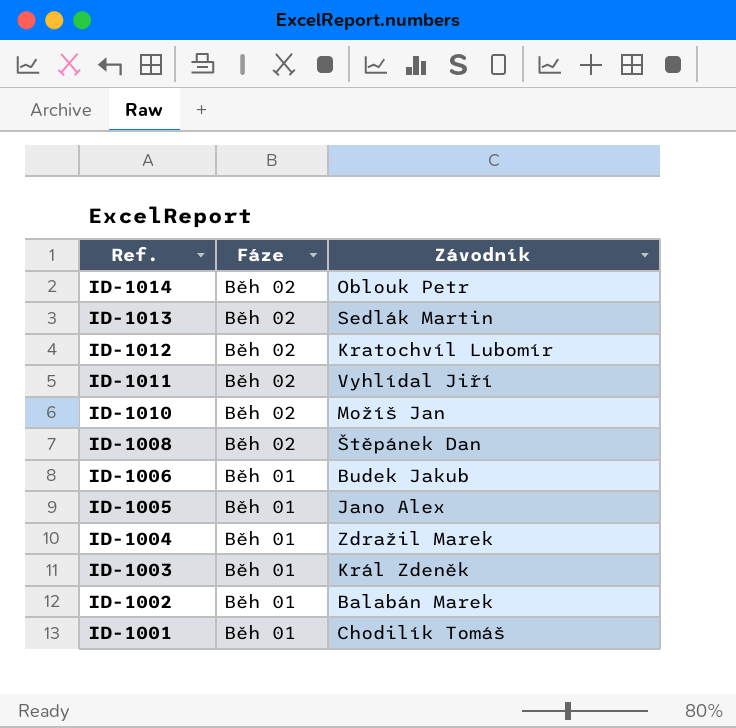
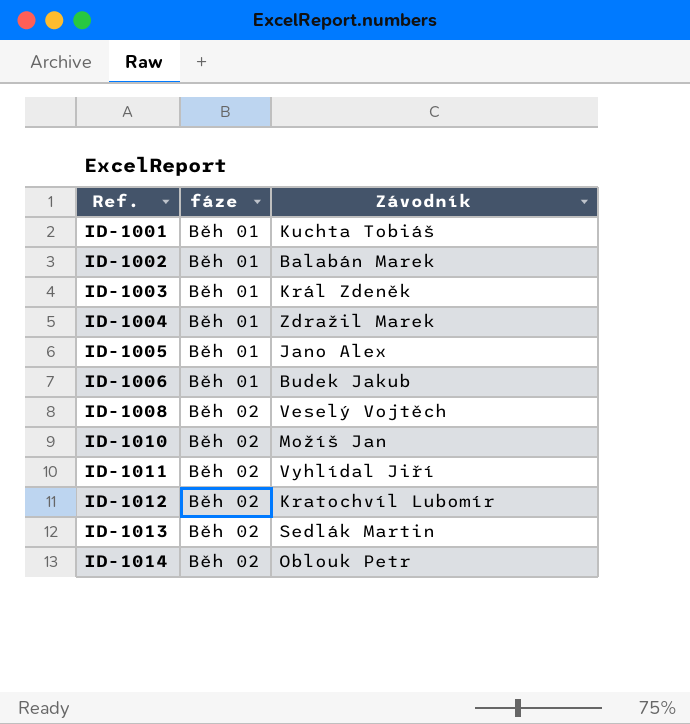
row order: Ref. descending -> Ref. ascending
column name: Fáze -> fáze
ID-1001 | Závodník: Chodilík Tomáš -> Kuchta Tobiáš
ID-1008 | Závodník: Štěpánek Dan -> Veselý Vojtěch

